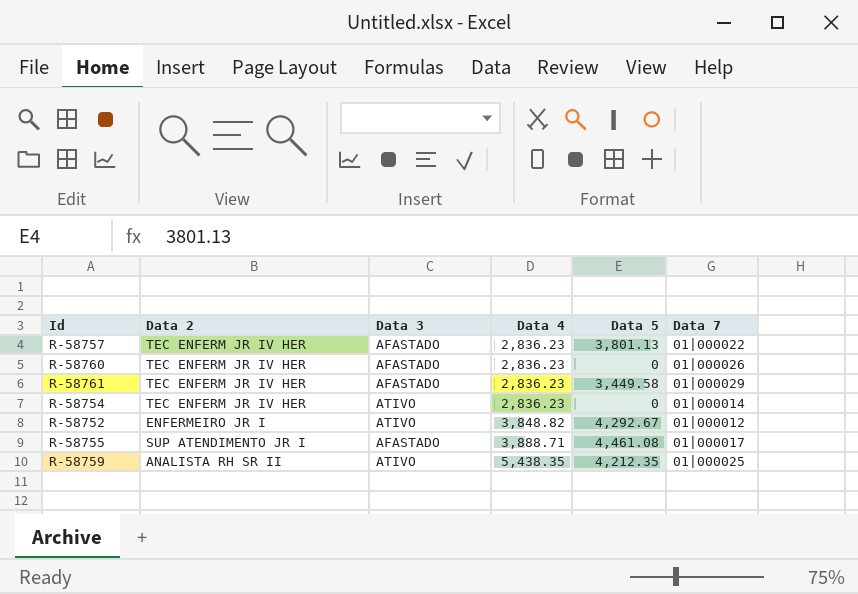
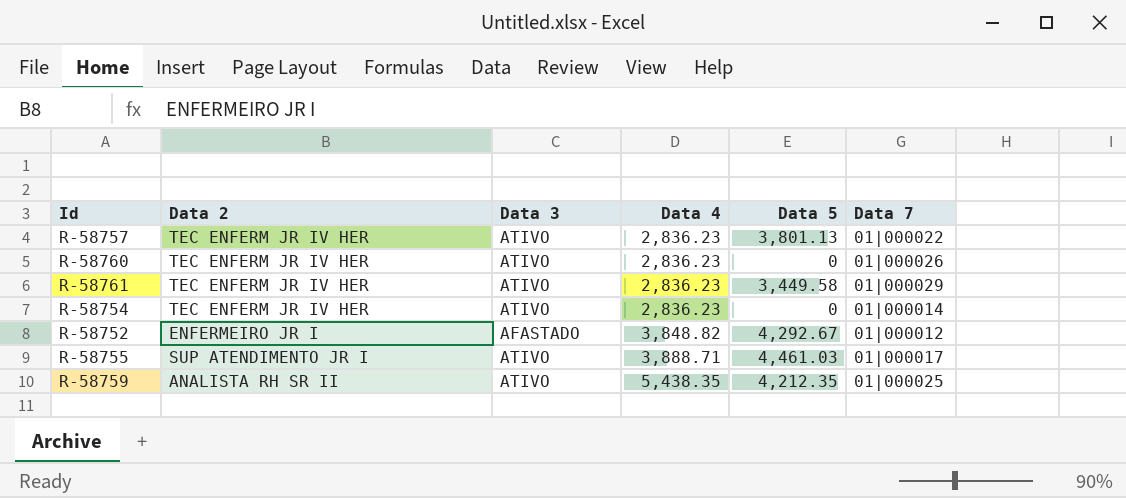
R-58757 | Data 3: AFASTADO -> ATIVO
R-58760 | Data 3: AFASTADO -> ATIVO
R-58761 | Data 3: AFASTADO -> ATIVO
R-58752 | Data 3: ATIVO -> AFASTADO
R-58755 | Data 3: AFASTADO -> ATIVO
R-58755 | Data 5: 4,461.08 -> 4,461.03

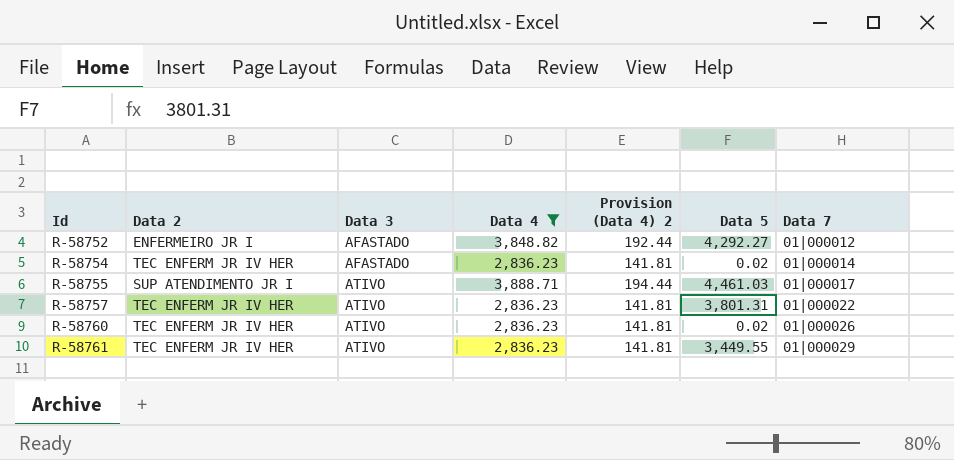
filter: none -> Data 4 != 5,438.35
row order: Data 4 ascending -> Id ascending
column Provision (Data 4) 2 | formula: none -> [Data 4] * 0.05
R-58752 | Data 5: 4,292.67 -> 4,292.27
R-58754 | Data 3: ATIVO -> AFASTADO
R-58754 | Data 5: 0 -> 0.02
R-58757 | Data 5: 3,801.13 -> 3,801.31
R-58760 | Data 5: 0 -> 0.02
R-58761 | Data 5: 3,449.58 -> 3,449.55

